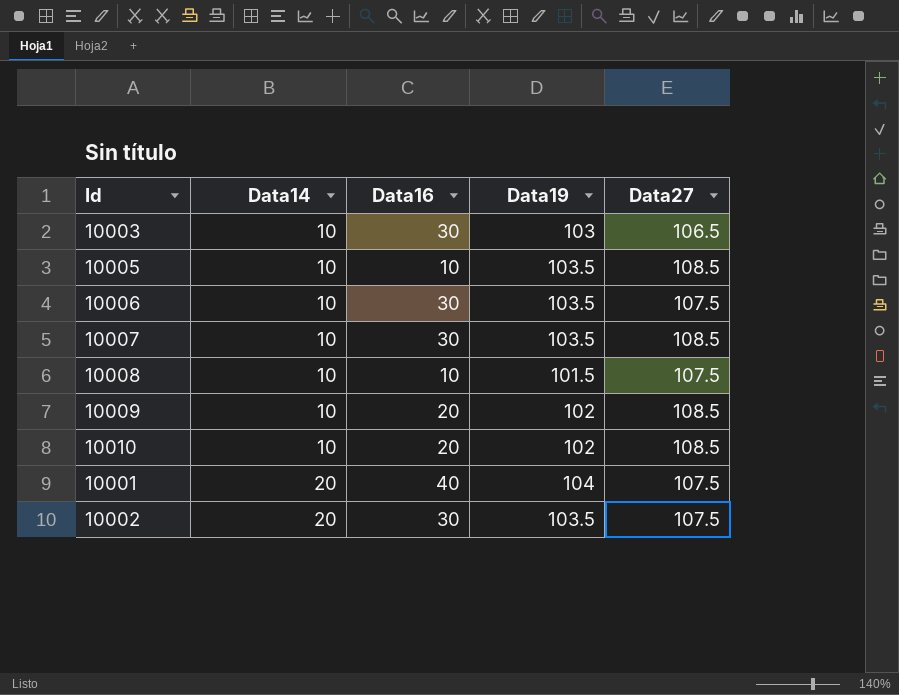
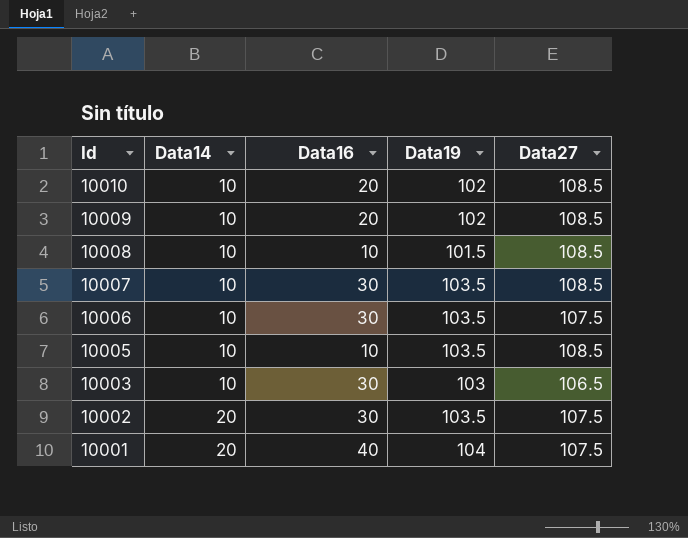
row order: Data14 ascending -> Id descending
10008 | Data27: 107.5 -> 108.5

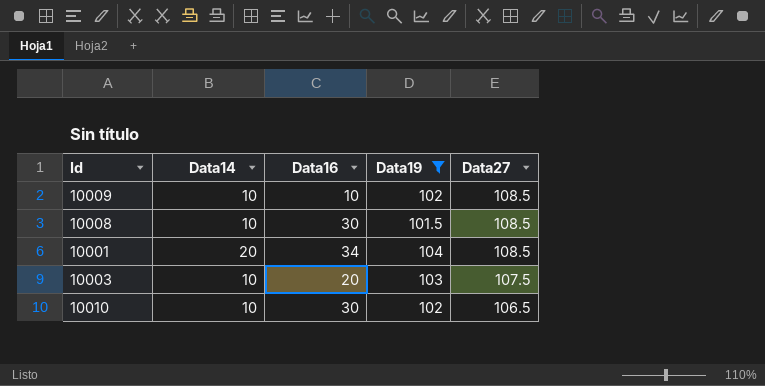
filter: none -> Data19 != 103.5
row order: Id descending -> Data27 descending
10009 | Data16: 20 -> 10
10008 | Data16: 10 -> 30
10001 | Data16: 40 -> 34
10001 | Data27: 107.5 -> 108.5
10003 | Data16: 30 -> 20
10003 | Data27: 106.5 -> 107.5
10010 | Data16: 20 -> 30
10010 | Data27: 108.5 -> 106.5

